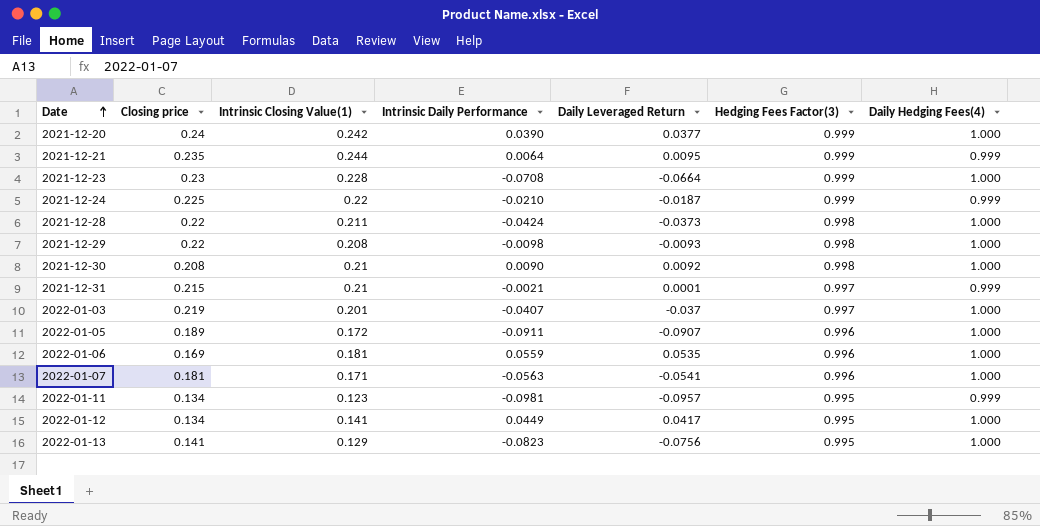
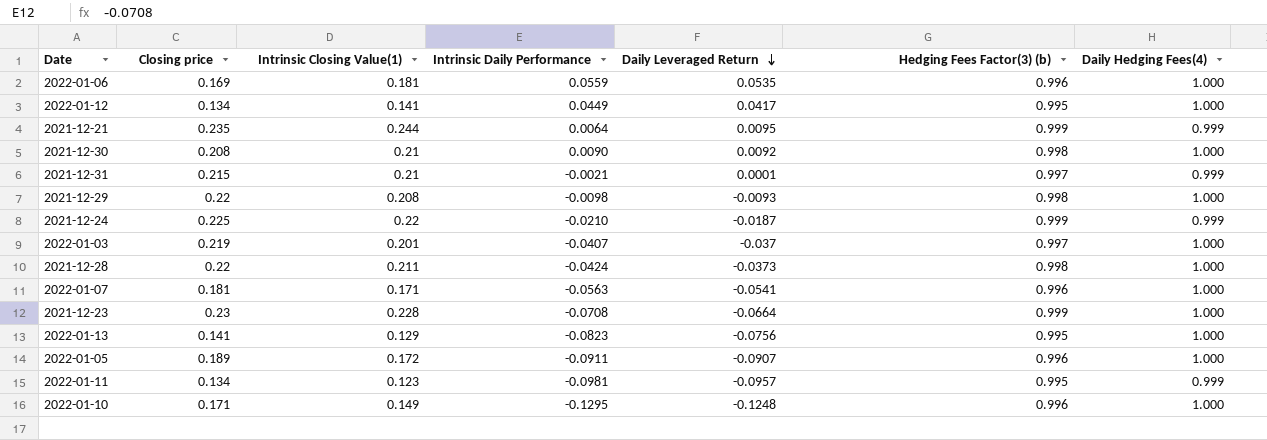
row order: Date ascending -> Daily Leveraged Return descending
column name: Hedging Fees Factor(3) -> Hedging Fees Factor(3) (b)
row 2021-12-20: 0.24 | 0.242 | 0.0390 | 0.0377 | 0.999 | 1.000 -> none
row 2022-01-10: none -> 0.171 | 0.149 | -0.1295 | -0.1248 | 0.996 | 1.000

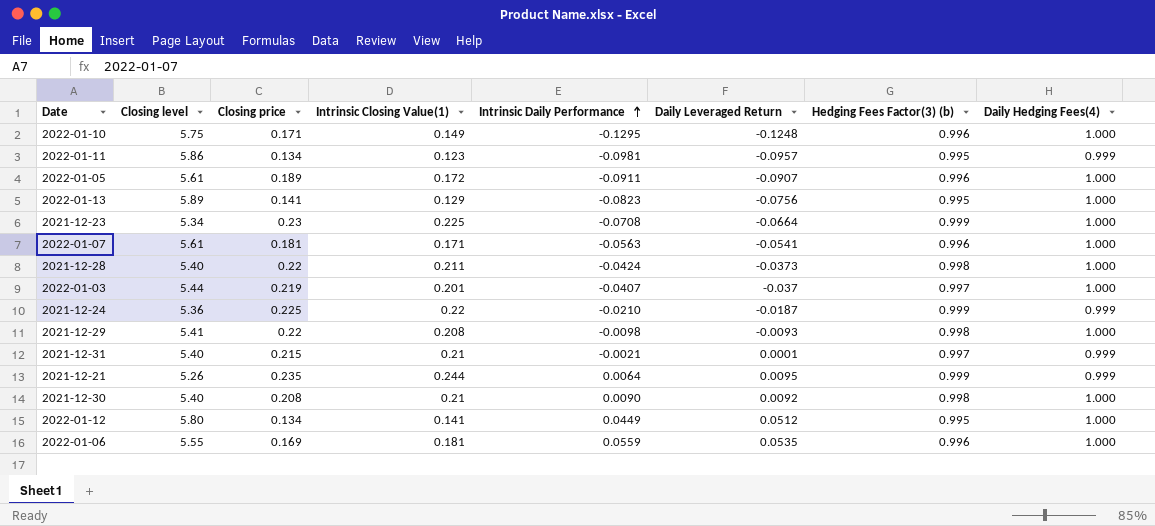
row order: Daily Leveraged Return descending -> Intrinsic Daily Performance ascending
column Closing level | position: none -> 2
2021-12-23 | Intrinsic Closing Value(1): 0.228 -> 0.225
2022-01-12 | Daily Leveraged Return: 0.0417 -> 0.0512

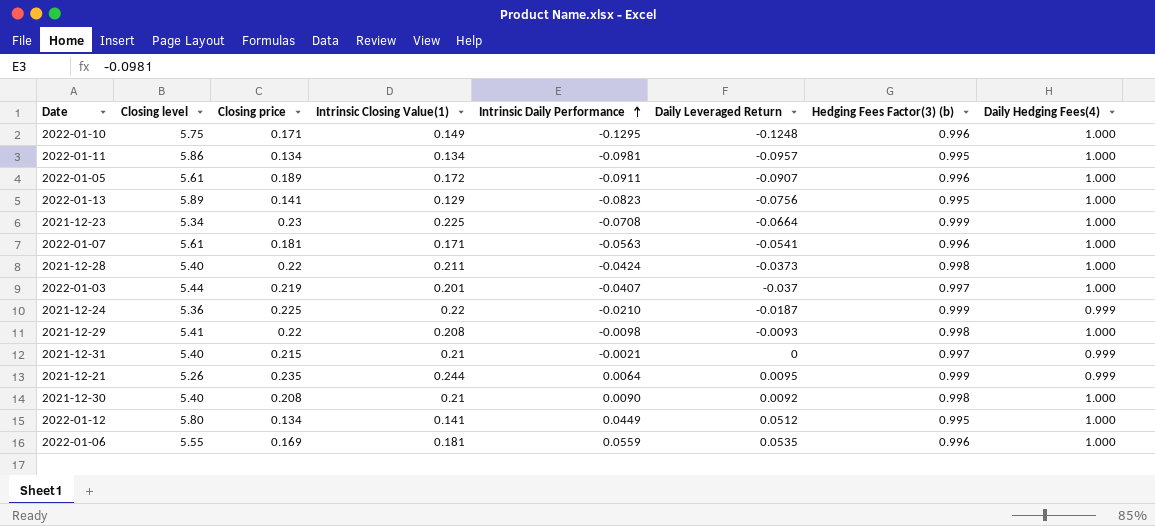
2022-01-11 | Intrinsic Closing Value(1): 0.123 -> 0.134
2022-01-11 | Daily Hedging Fees(4): 0.999 -> 1.000
2021-12-31 | Daily Leveraged Return: 0.0001 -> 0

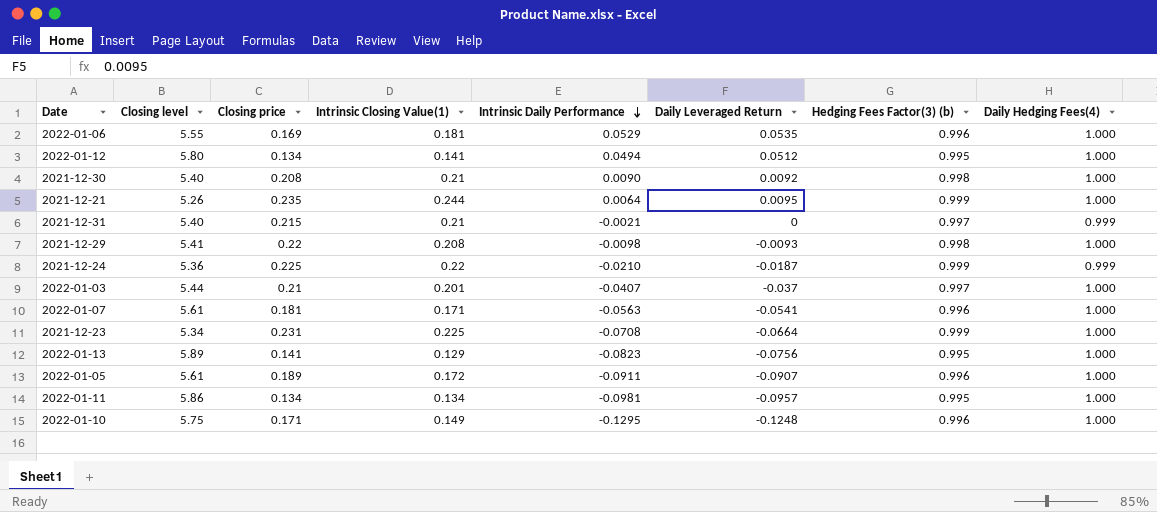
row order: Intrinsic Daily Performance ascending -> Intrinsic Daily Performance descending
row 2021-12-28: 5.40 | 0.22 | 0.211 | -0.0424 | -0.0373 | 0.998 | 1.000 -> none
2022-01-06 | Intrinsic Daily Performance: 0.0559 -> 0.0529
2022-01-12 | Intrinsic Daily Performance: 0.0449 -> 0.0494
2021-12-21 | Daily Hedging Fees(4): 0.999 -> 1.000
2022-01-03 | Closing price: 0.219 -> 0.21
2021-12-23 | Closing price: 0.23 -> 0.231

